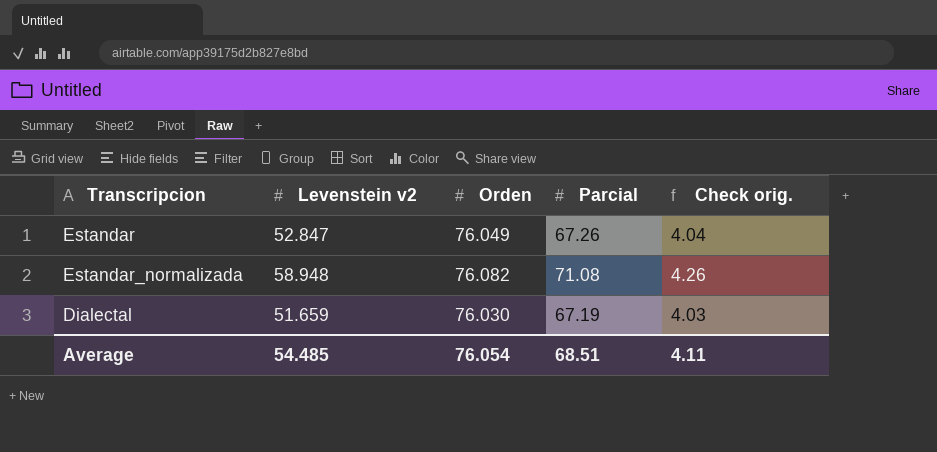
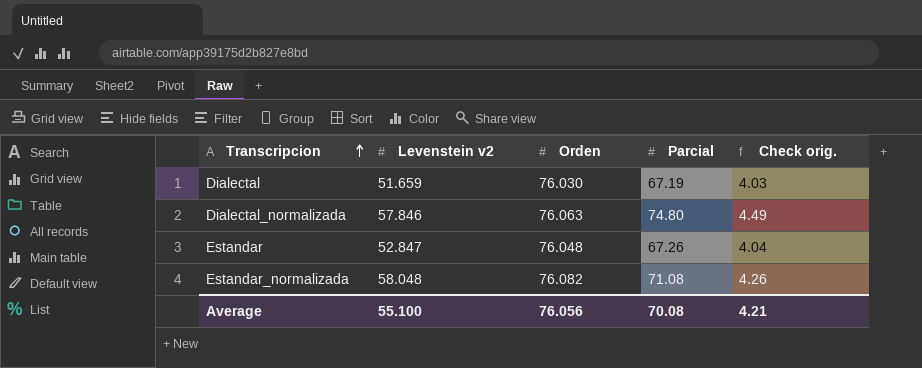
row order: none -> Transcripcion ascending
row Dialectal_normalizada: none -> 57.846 | 76.063 | 74.80 | 4.49
Estandar | Orden: 76.049 -> 76.048
Estandar_normalizada | Levenstein v2: 58.948 -> 58.048
Average | Levenstein v2: 54.485 -> 55.100
Average | Orden: 76.054 -> 76.056
Average | Parcial: 68.51 -> 70.08
Average | Check orig.: 4.11 -> 4.21

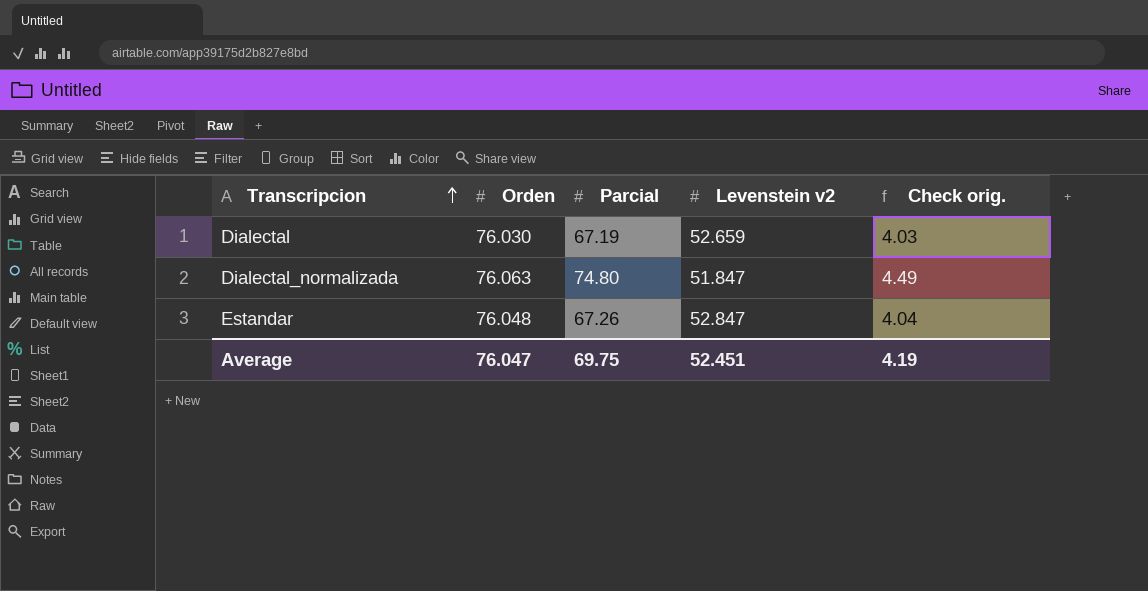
column Levenstein v2 | position: 2 -> 4
row Estandar_normalizada: 58.048 | 76.082 | 71.08 | 4.26 -> none
Dialectal | Levenstein v2: 51.659 -> 52.659
Dialectal_normalizada | Levenstein v2: 57.846 -> 51.847
Average | Orden: 76.056 -> 76.047
Average | Parcial: 70.08 -> 69.75
Average | Levenstein v2: 55.100 -> 52.451
Average | Check orig.: 4.21 -> 4.19

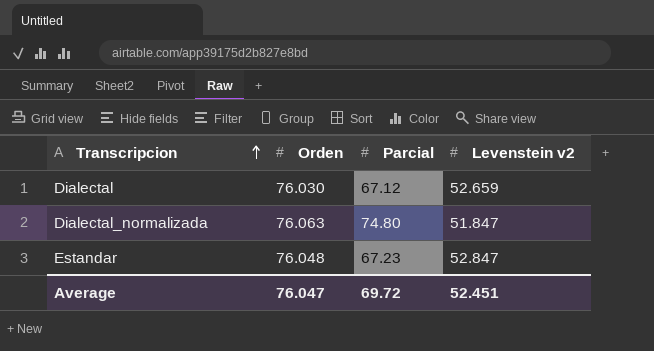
column Check orig. | formula: [Parcial] * 0.06 -> none
Dialectal | Parcial: 67.19 -> 67.12
Estandar | Parcial: 67.26 -> 67.23
Average | Parcial: 69.75 -> 69.72

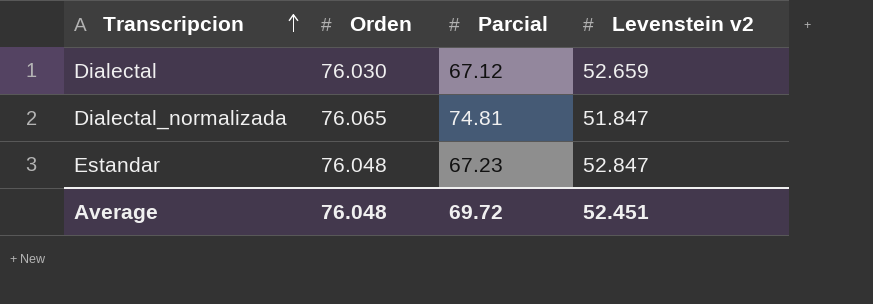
Dialectal_normalizada | Orden: 76.063 -> 76.065
Dialectal_normalizada | Parcial: 74.80 -> 74.81
Average | Orden: 76.047 -> 76.048

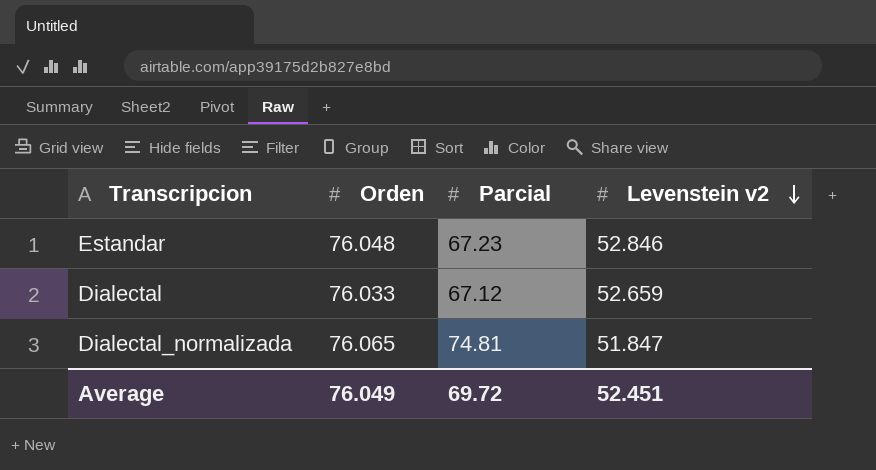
row order: Transcripcion ascending -> Levenstein v2 descending
Estandar | Levenstein v2: 52.847 -> 52.846
Dialectal | Orden: 76.030 -> 76.033
Average | Orden: 76.048 -> 76.049

